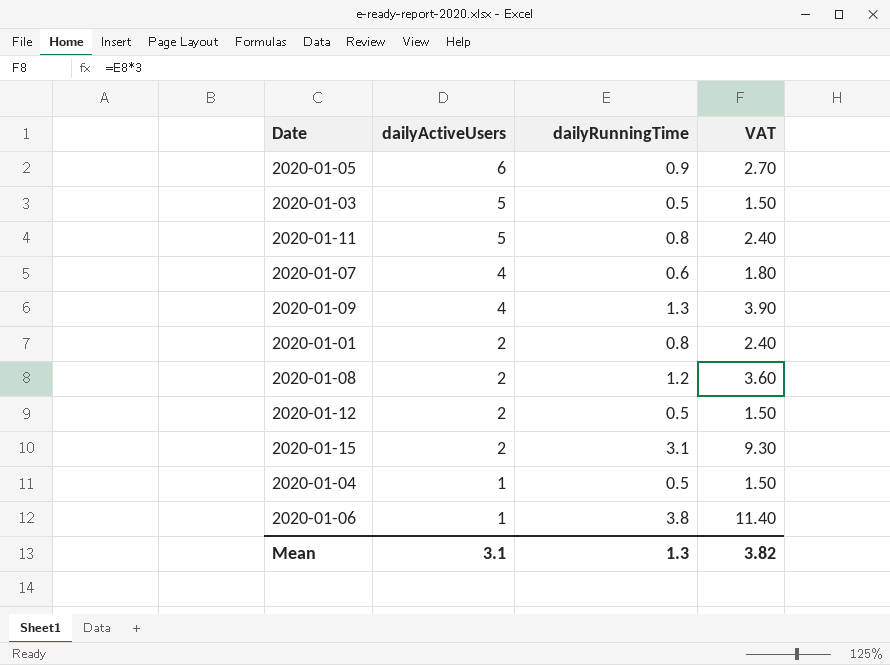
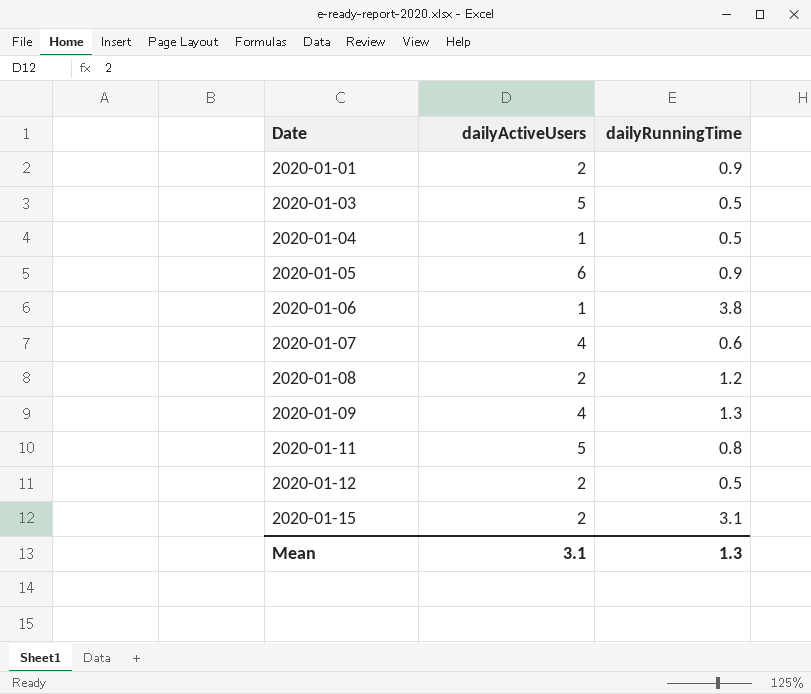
row order: dailyActiveUsers descending -> Date ascending
column VAT | formula: [dailyRunningTime] * 3 -> none
2020-01-01 | dailyRunningTime: 0.8 -> 0.9

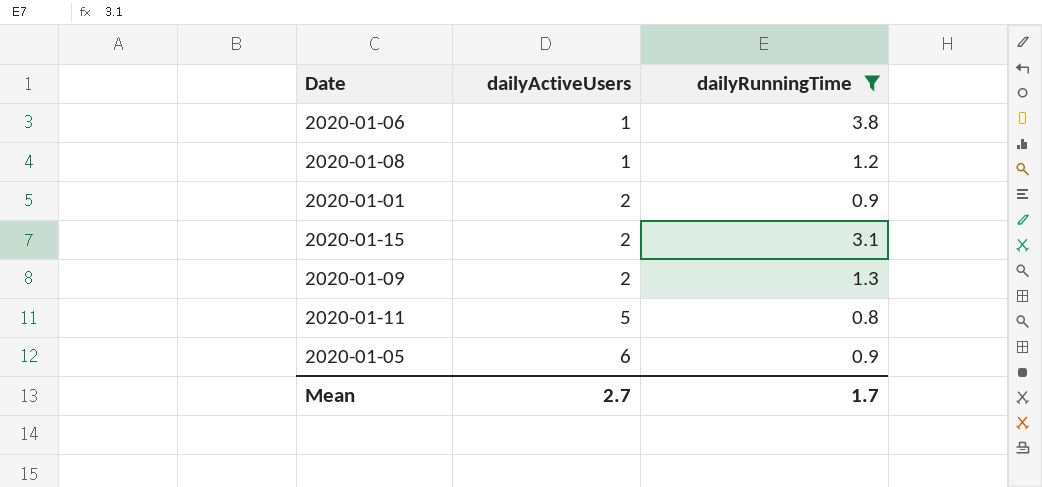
filter: none -> dailyRunningTime >= 0.8
row order: Date ascending -> dailyActiveUsers ascending
2020-01-08 | dailyActiveUsers: 2 -> 1
2020-01-09 | dailyActiveUsers: 4 -> 2
Mean | dailyActiveUsers: 3.1 -> 2.7
Mean | dailyRunningTime: 1.3 -> 1.7

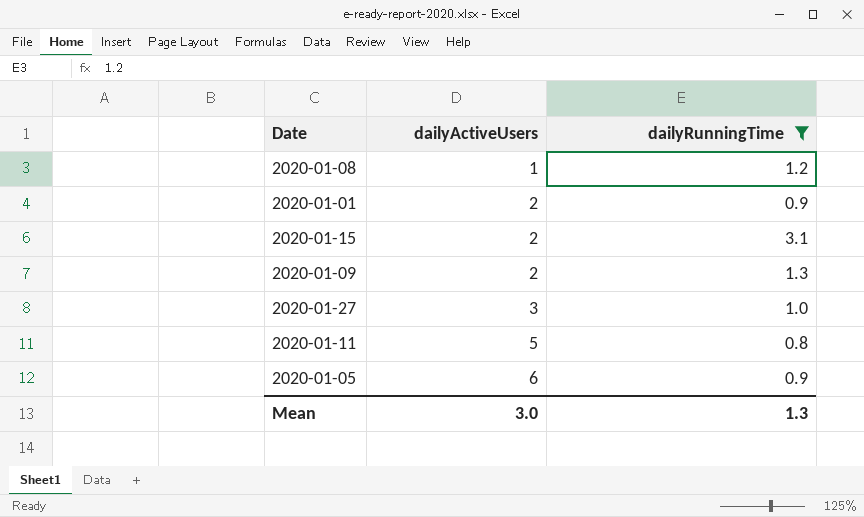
row 2020-01-06: 1 | 3.8 -> none
row 2020-01-27: none -> 3 | 1.0
Mean | dailyActiveUsers: 2.7 -> 3.0
Mean | dailyRunningTime: 1.7 -> 1.3

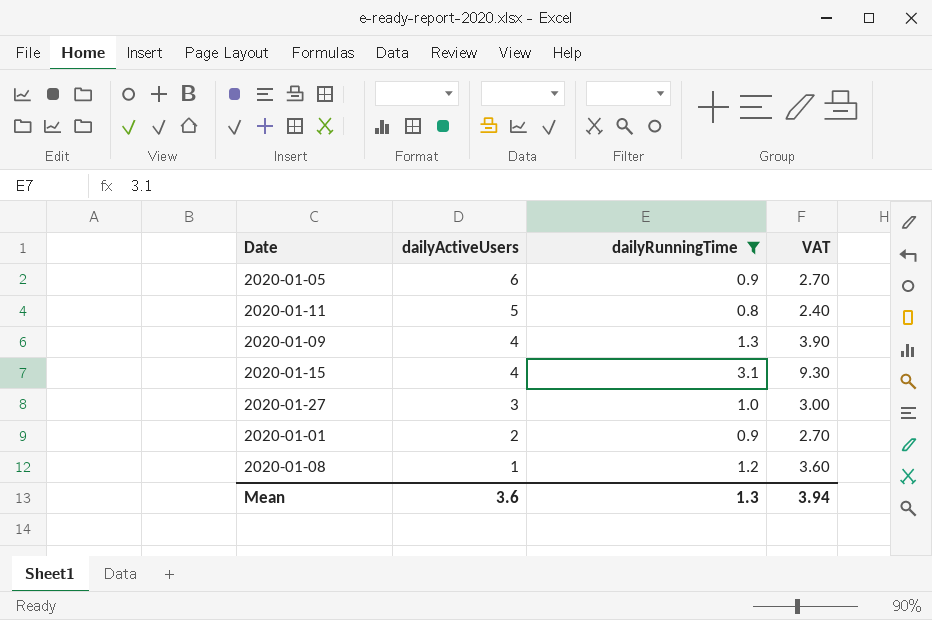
row order: dailyActiveUsers ascending -> dailyActiveUsers descending
column VAT | formula: none -> [dailyRunningTime] * 3
2020-01-09 | dailyActiveUsers: 2 -> 4
2020-01-15 | dailyActiveUsers: 2 -> 4
Mean | dailyActiveUsers: 3.0 -> 3.6

